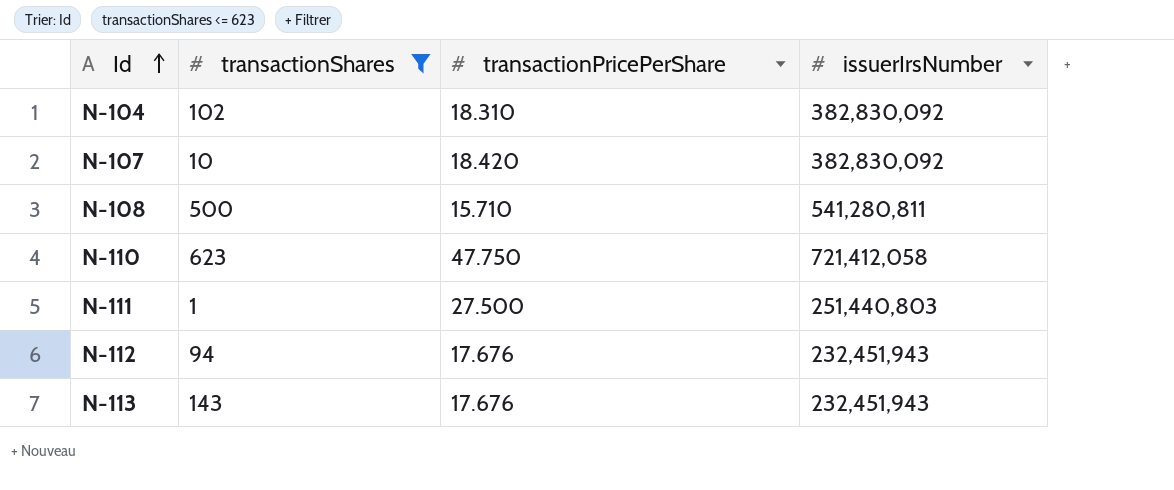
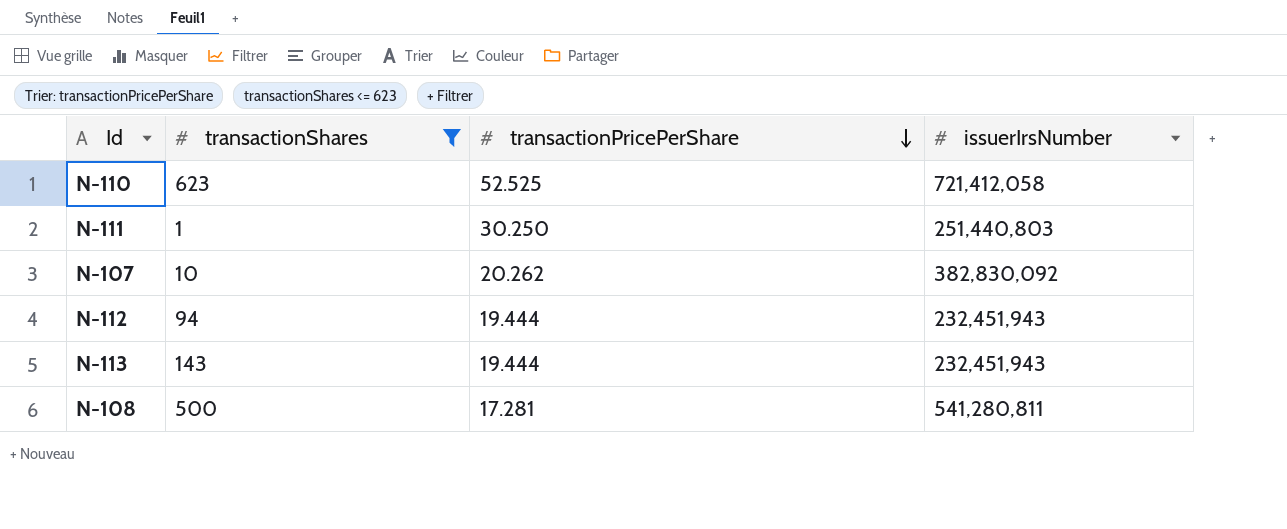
row order: Id ascending -> transactionPricePerShare descending
row N-104: 102 | 18.310 | 382,830,092 -> none
N-110 | transactionPricePerShare: 47.750 -> 52.525
N-111 | transactionPricePerShare: 27.500 -> 30.250
N-107 | transactionPricePerShare: 18.420 -> 20.262
N-112 | transactionPricePerShare: 17.676 -> 19.444
N-113 | transactionPricePerShare: 17.676 -> 19.444
N-108 | transactionPricePerShare: 15.710 -> 17.281

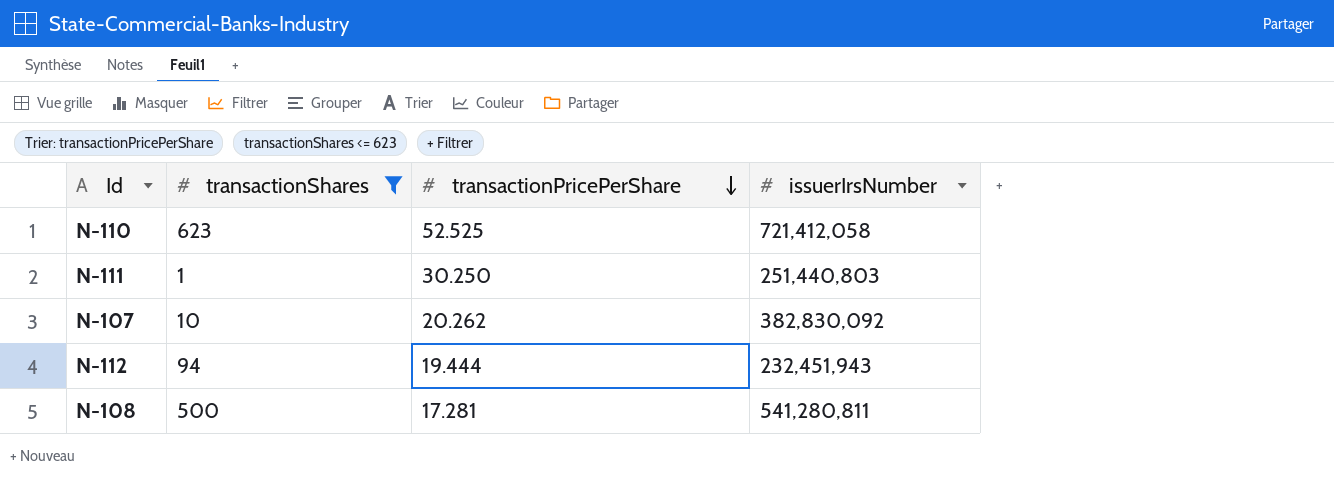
row N-113: 143 | 19.444 | 232,451,943 -> none

